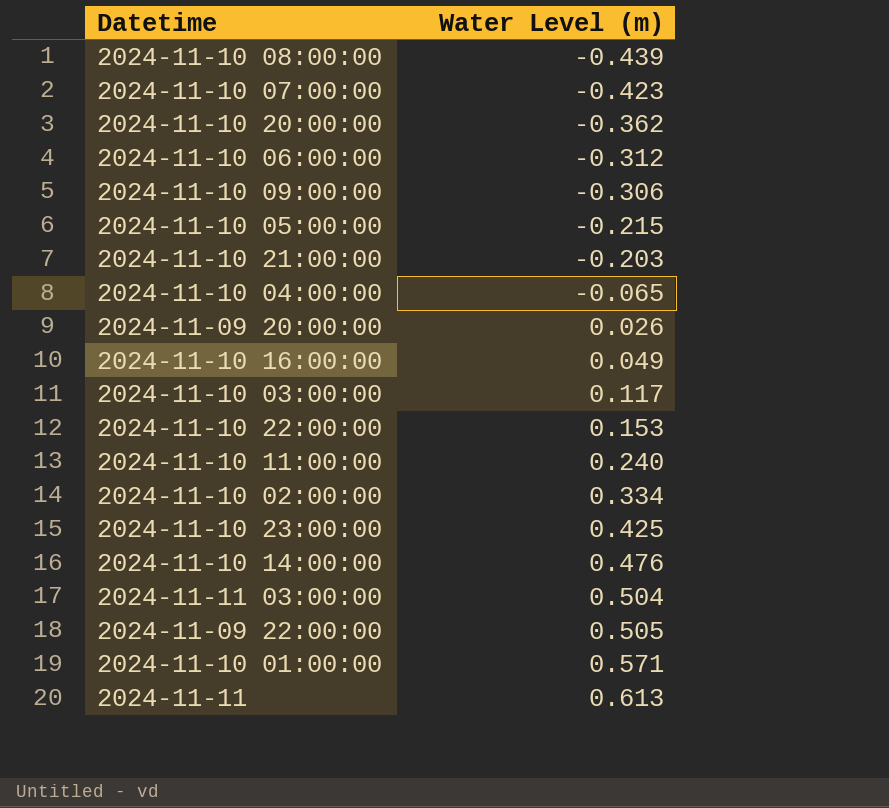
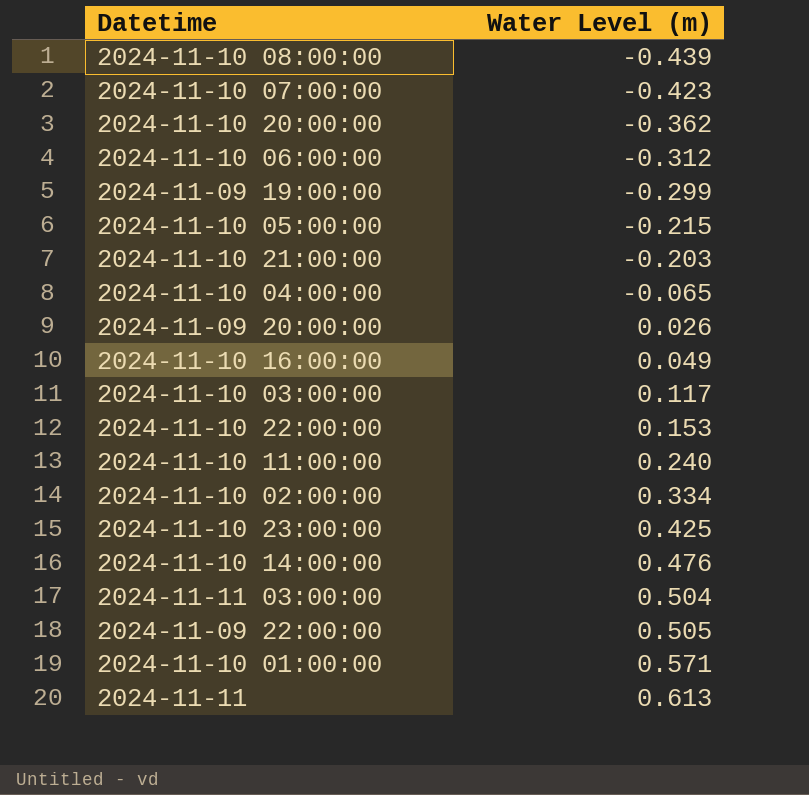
row 2024-11-10 09:00:00: -0.306 -> none
row 2024-11-09 19:00:00: none -> -0.299

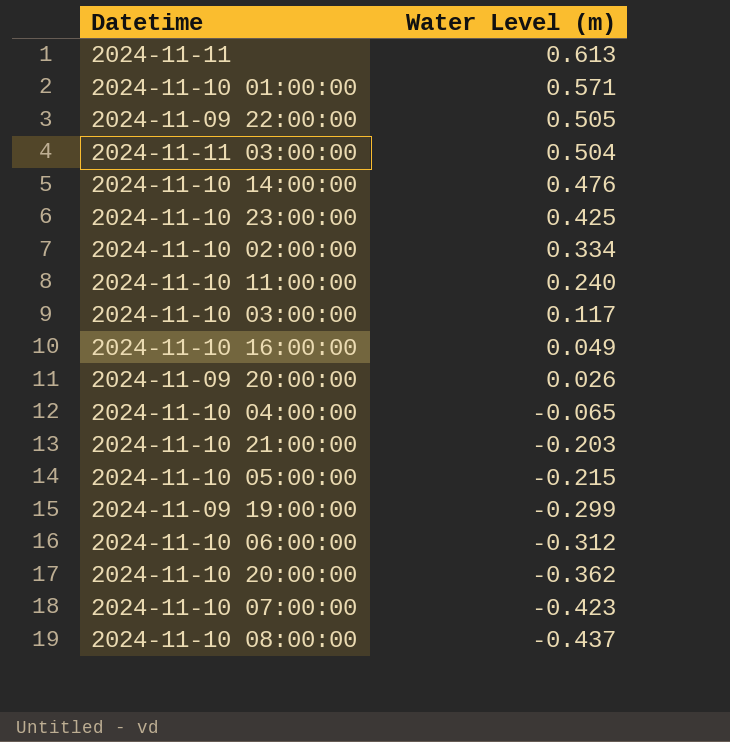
row order: Water Level (m) ascending -> Water Level (m) descending
row 2024-11-10 22:00:00: 0.153 -> none
2024-11-10 08:00:00 | Water Level (m): -0.439 -> -0.437

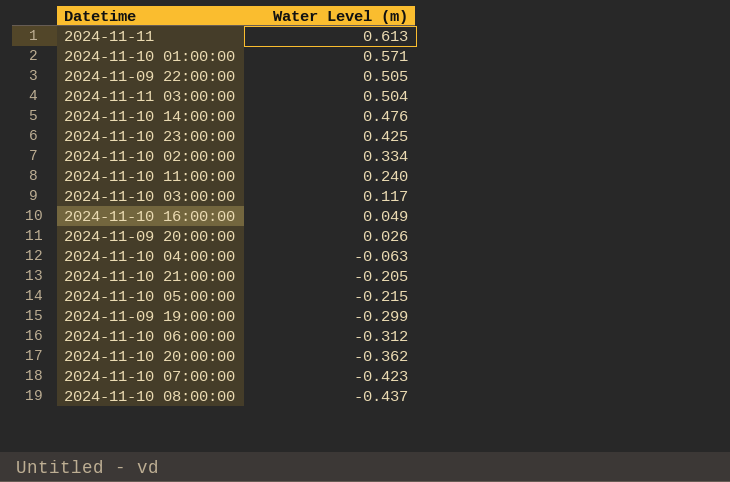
2024-11-10 04:00:00 | Water Level (m): -0.065 -> -0.063
2024-11-10 21:00:00 | Water Level (m): -0.203 -> -0.205

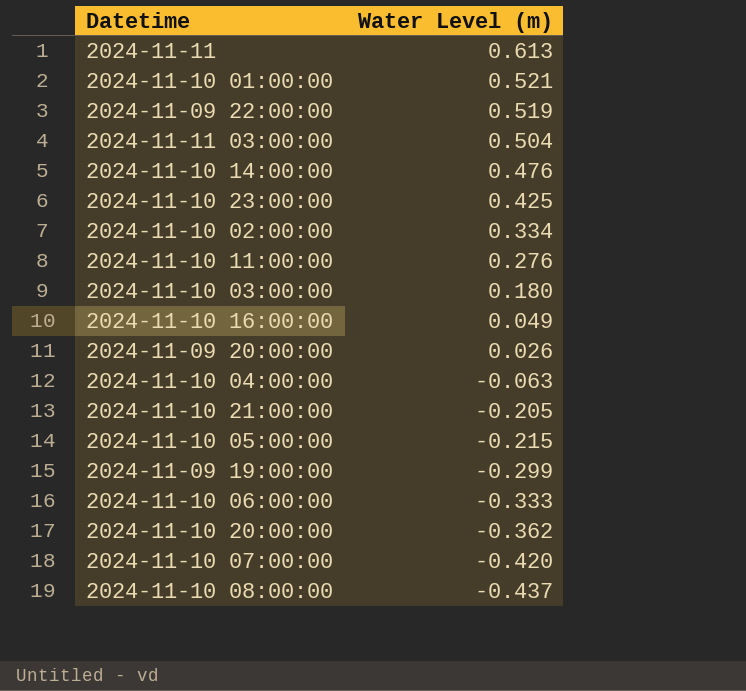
2024-11-10 01:00:00 | Water Level (m): 0.571 -> 0.521
2024-11-09 22:00:00 | Water Level (m): 0.505 -> 0.519
2024-11-10 11:00:00 | Water Level (m): 0.240 -> 0.276
2024-11-10 03:00:00 | Water Level (m): 0.117 -> 0.180
2024-11-10 06:00:00 | Water Level (m): -0.312 -> -0.333
2024-11-10 07:00:00 | Water Level (m): -0.423 -> -0.420

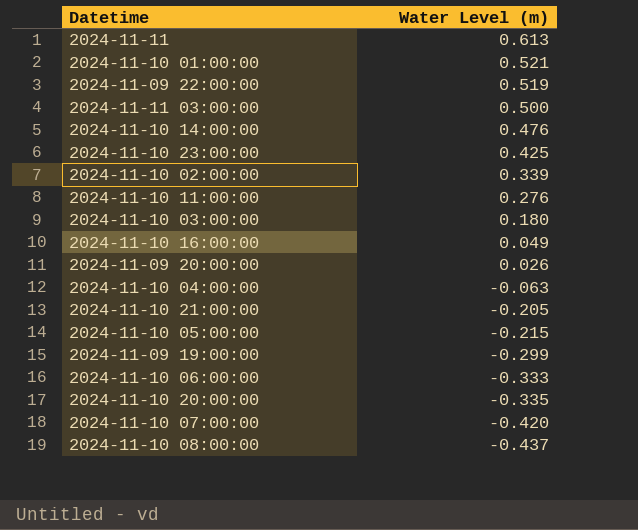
2024-11-11 03:00:00 | Water Level (m): 0.504 -> 0.500
2024-11-10 02:00:00 | Water Level (m): 0.334 -> 0.339
2024-11-10 20:00:00 | Water Level (m): -0.362 -> -0.335

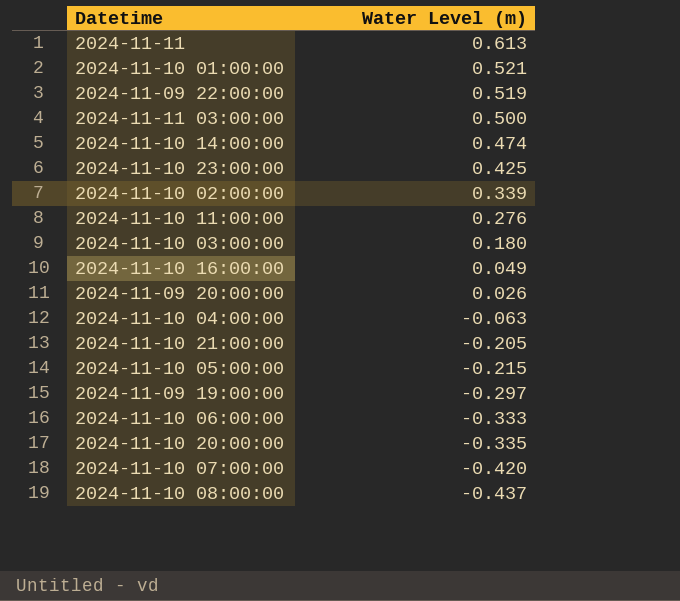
2024-11-10 14:00:00 | Water Level (m): 0.476 -> 0.474
2024-11-09 19:00:00 | Water Level (m): -0.299 -> -0.297

